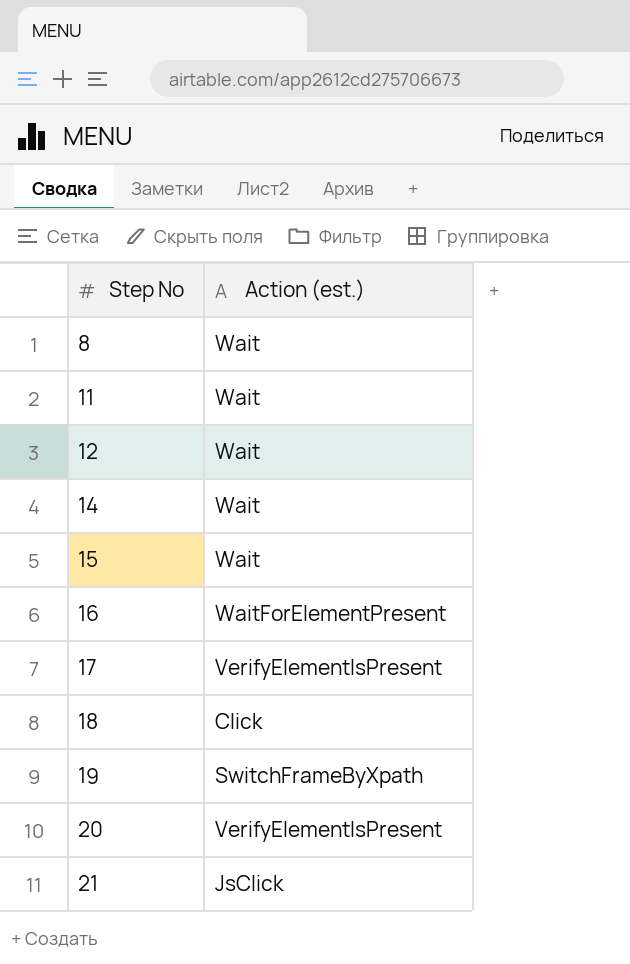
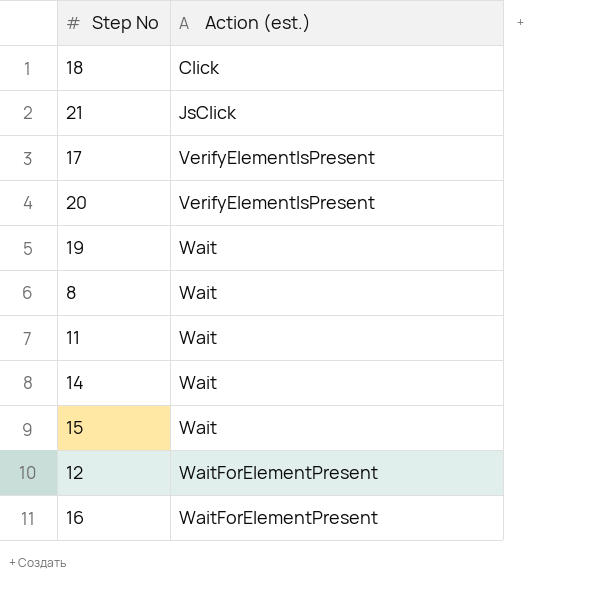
row order: Step No ascending -> Action (est.) ascending
19 | Action (est.): SwitchFrameByXpath -> Wait
12 | Action (est.): Wait -> WaitForElementPresent

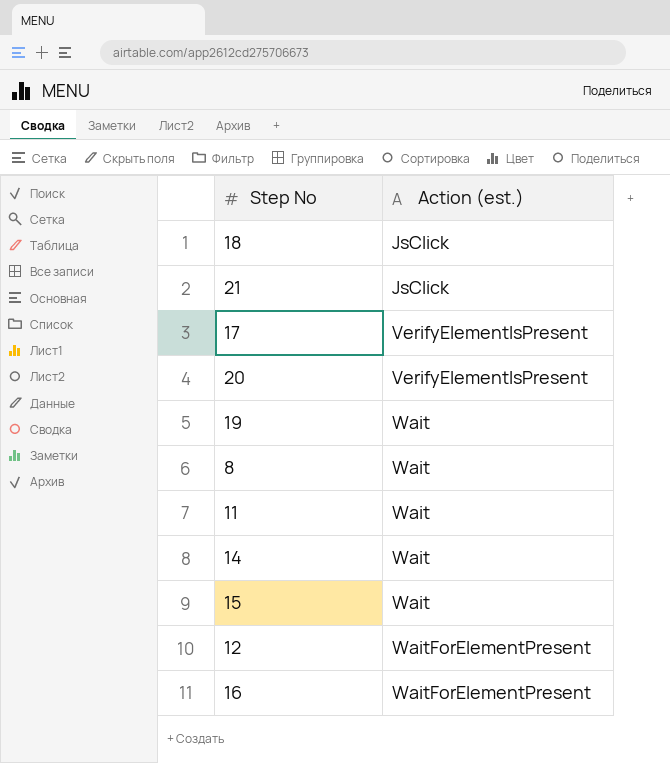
18 | Action (est.): Click -> JsClick

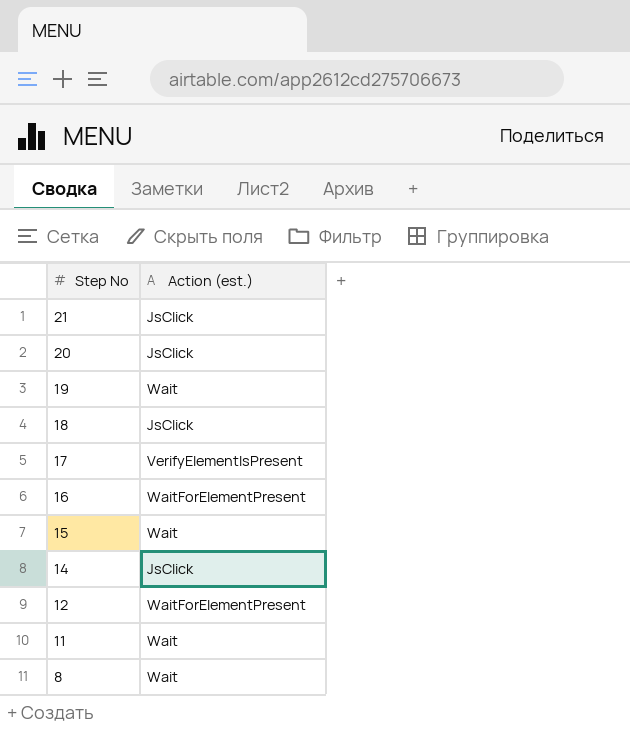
row order: Action (est.) ascending -> Step No descending
20 | Action (est.): VerifyElementIsPresent -> JsClick
14 | Action (est.): Wait -> JsClick

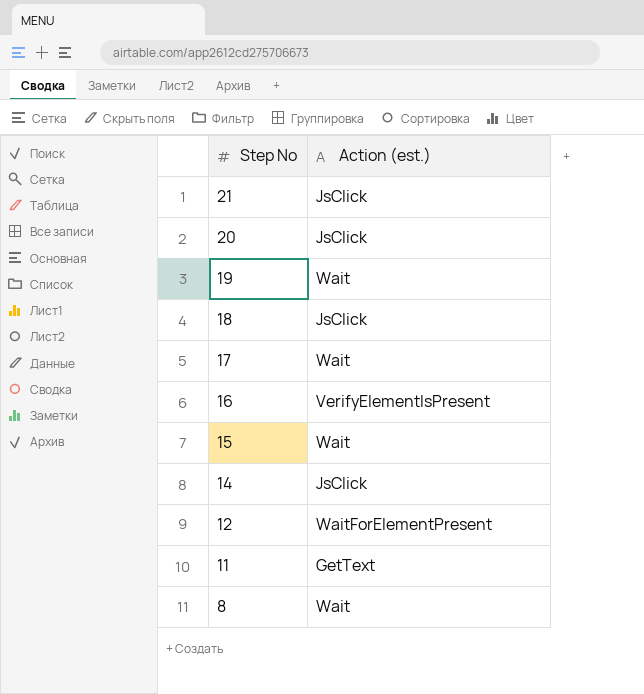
17 | Action (est.): VerifyElementIsPresent -> Wait
16 | Action (est.): WaitForElementPresent -> VerifyElementIsPresent
11 | Action (est.): Wait -> GetText

